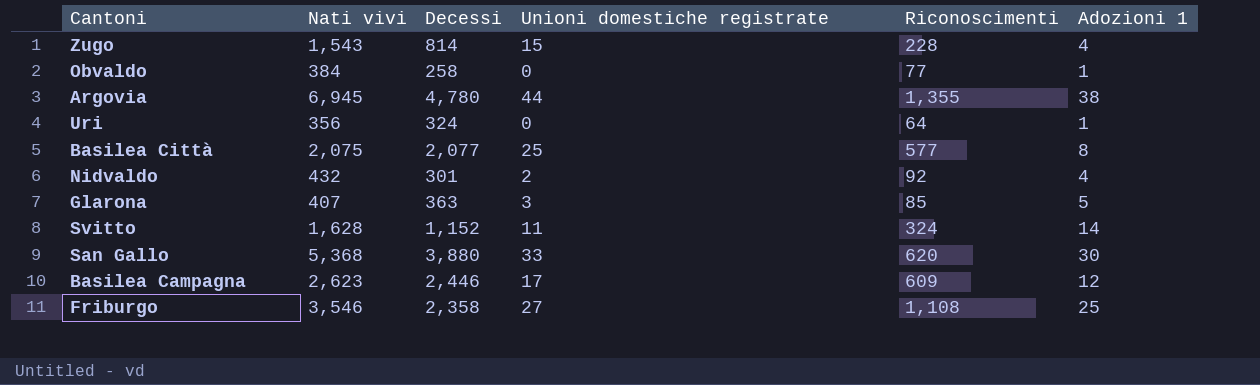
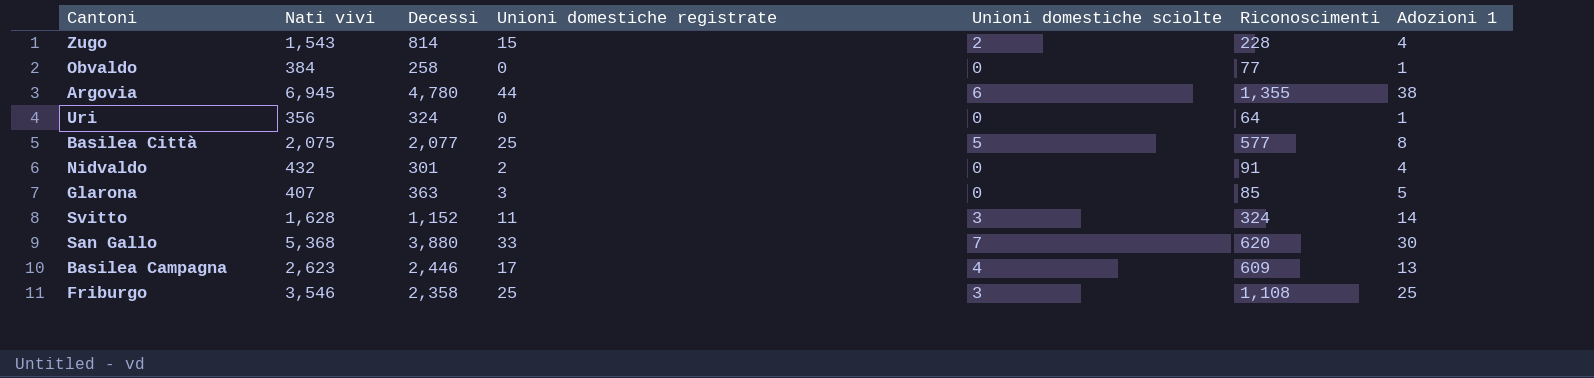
column Unioni domestiche sciolte | position: none -> 5
Nidvaldo | Riconoscimenti: 92 -> 91
Basilea Campagna | Adozioni 1: 12 -> 13
Friburgo | Unioni domestiche registrate: 27 -> 25

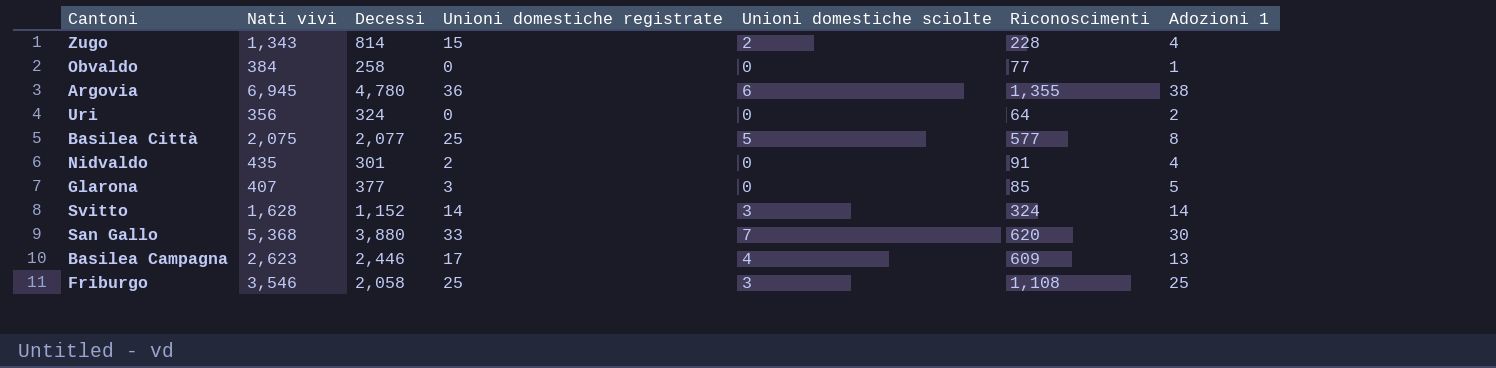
Zugo | Nati vivi: 1,543 -> 1,343
Argovia | Unioni domestiche registrate: 44 -> 36
Uri | Adozioni 1: 1 -> 2
Nidvaldo | Nati vivi: 432 -> 435
Glarona | Decessi: 363 -> 377
Svitto | Unioni domestiche registrate: 11 -> 14
Friburgo | Decessi: 2,358 -> 2,058

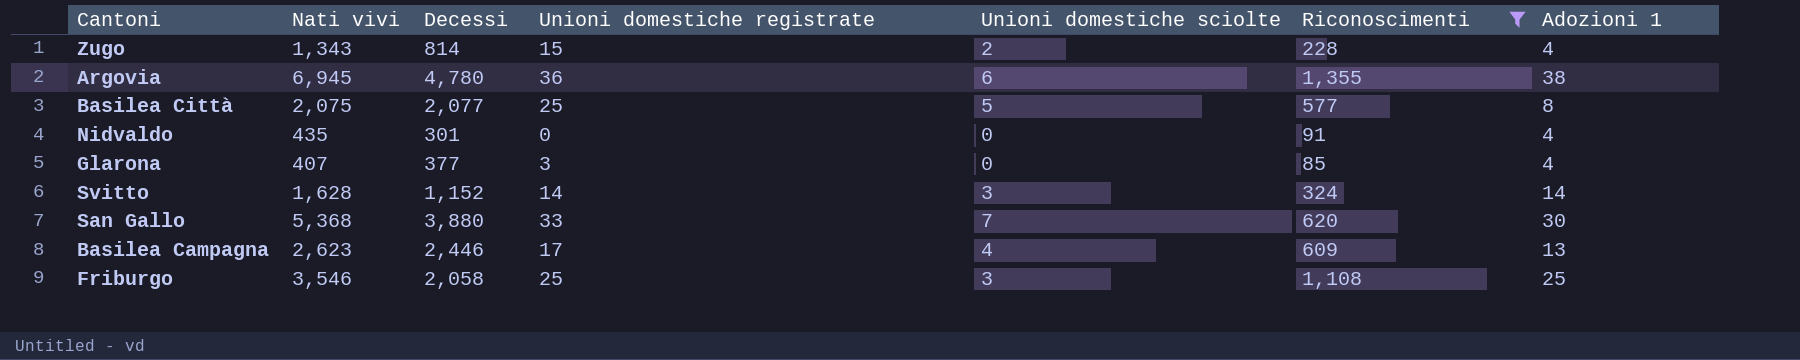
filter: none -> Riconoscimenti >= 85
Nidvaldo | Unioni domestiche registrate: 2 -> 0
Glarona | Adozioni 1: 5 -> 4

